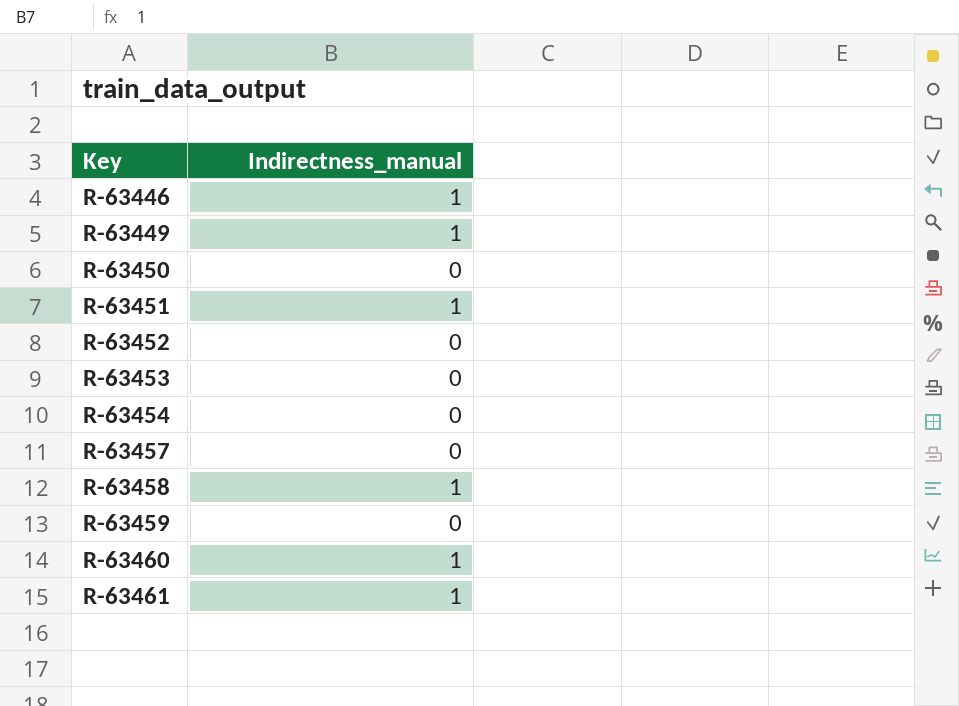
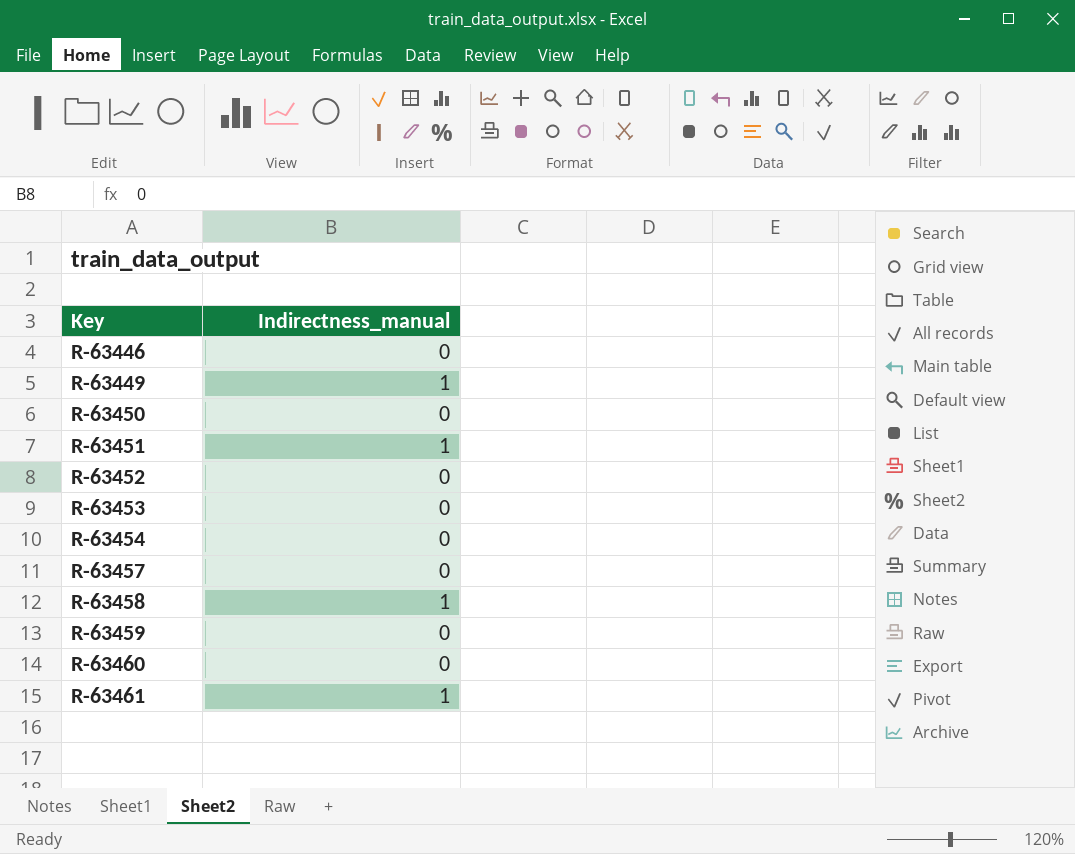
R-63446 | Indirectness_manual: 1 -> 0
R-63460 | Indirectness_manual: 1 -> 0

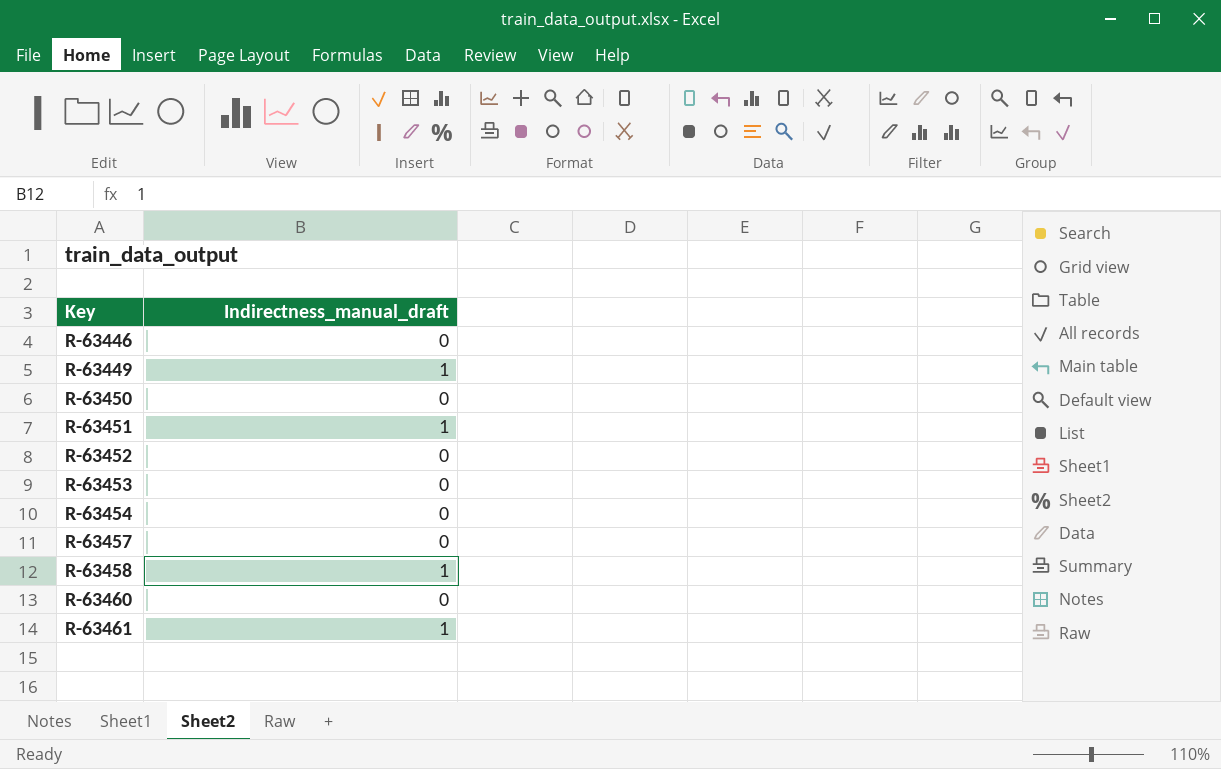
column name: Indirectness_manual -> Indirectness_manual_draft
row R-63459: 0 -> none

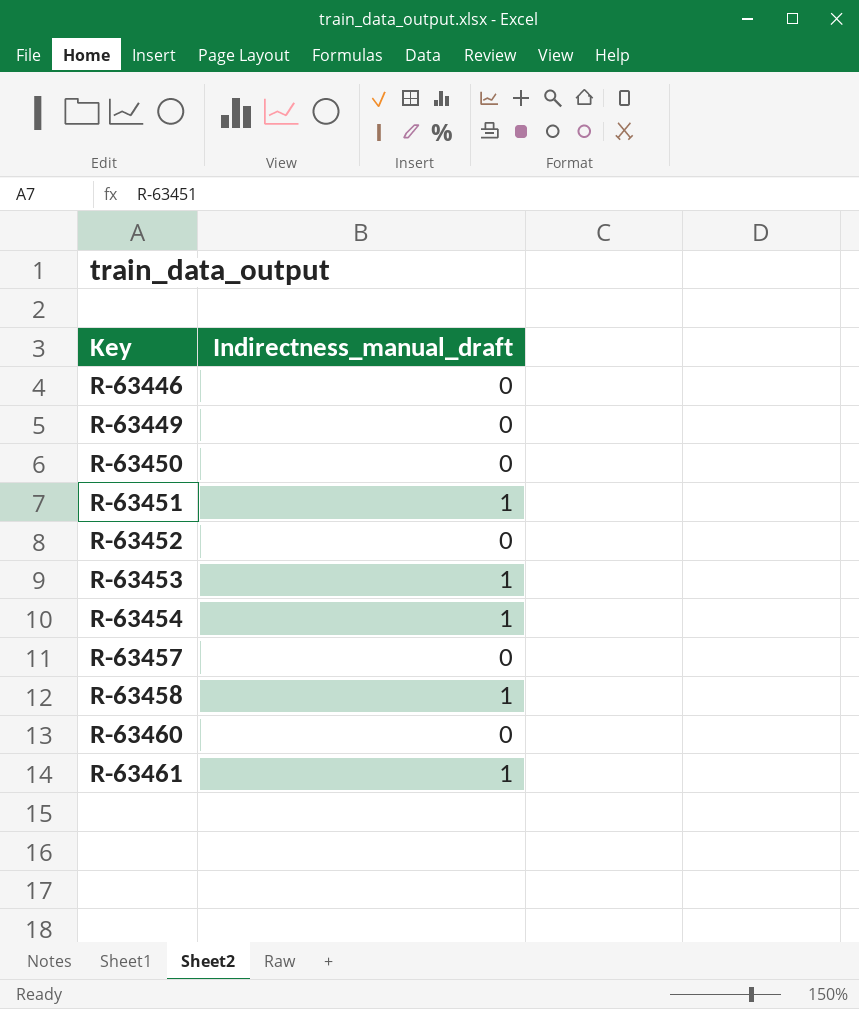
R-63449 | Indirectness_manual_draft: 1 -> 0
R-63453 | Indirectness_manual_draft: 0 -> 1
R-63454 | Indirectness_manual_draft: 0 -> 1

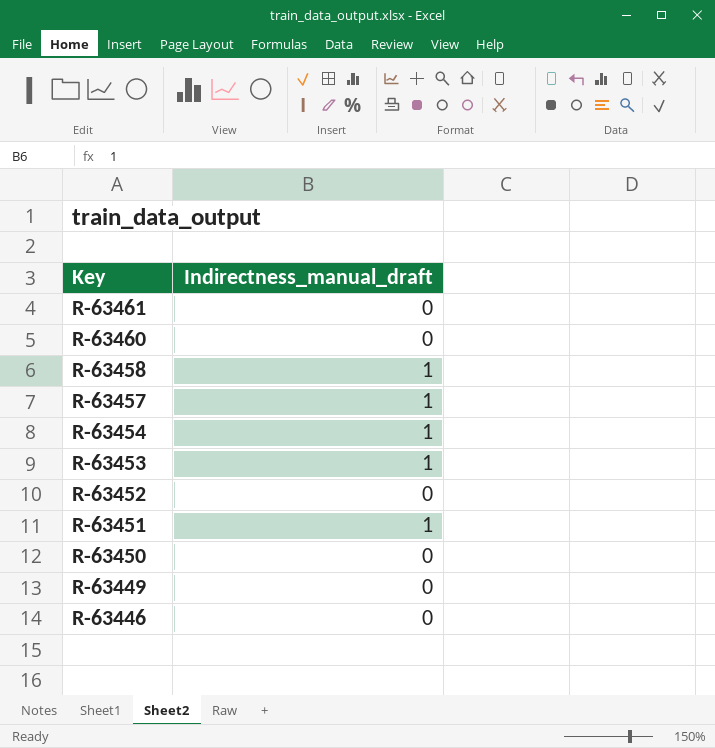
row order: Key ascending -> Key descending
R-63461 | Indirectness_manual_draft: 1 -> 0
R-63457 | Indirectness_manual_draft: 0 -> 1

